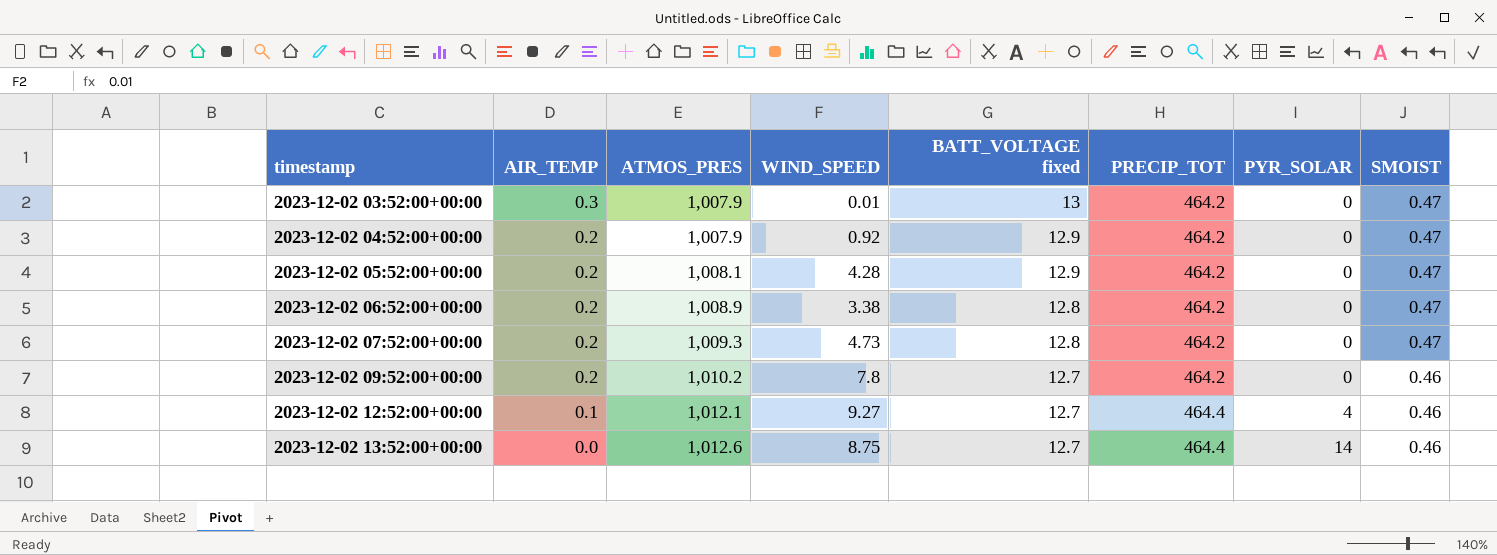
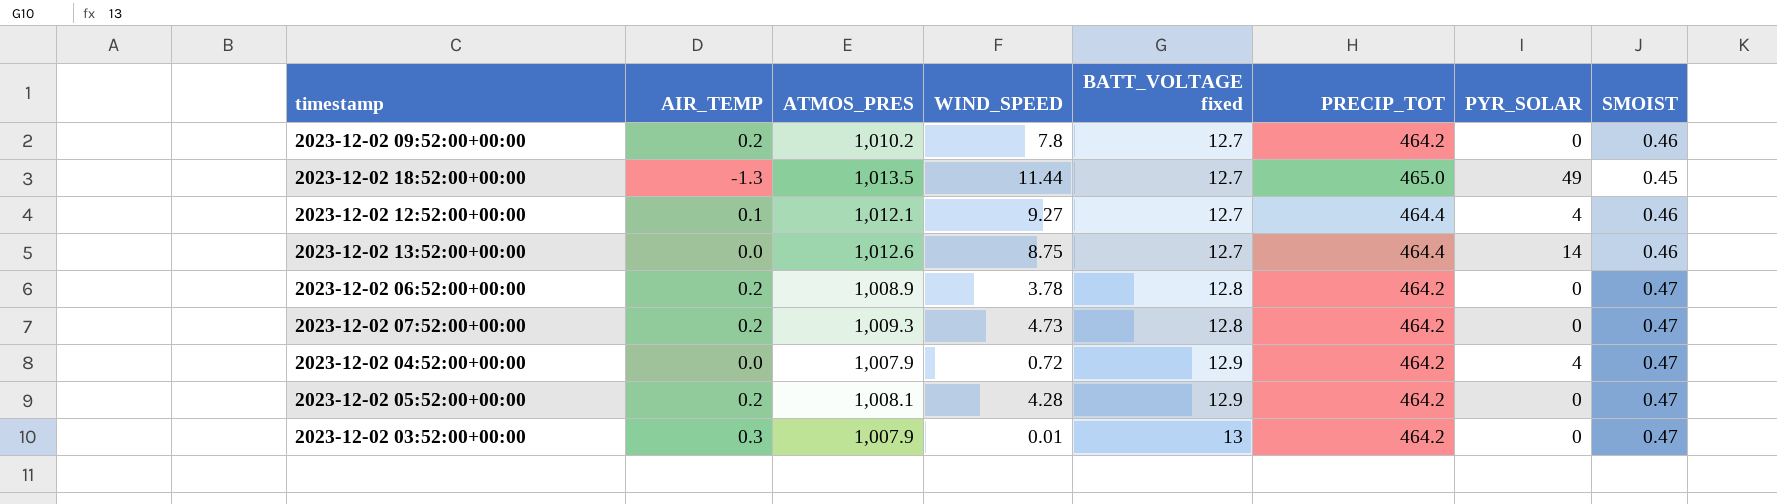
row order: timestamp ascending -> BATT_VOLTAGE fixed ascending
row 2023-12-02 18:52:00+00:00: none -> -1.3 | 1,013.5 | 11.44 | 12.7 | 465.0 | 49 | 0.45
2023-12-02 06:52:00+00:00 | WIND_SPEED: 3.38 -> 3.78
2023-12-02 04:52:00+00:00 | AIR_TEMP: 0.2 -> 0.0
2023-12-02 04:52:00+00:00 | WIND_SPEED: 0.92 -> 0.72
2023-12-02 04:52:00+00:00 | PYR_SOLAR: 0 -> 4

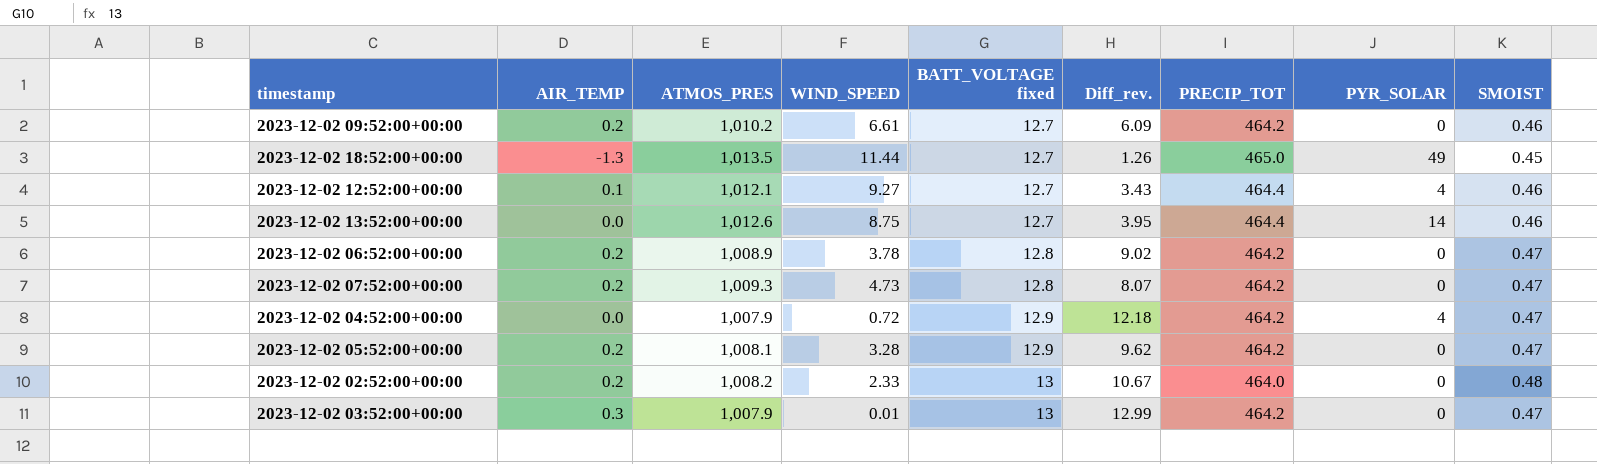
column Diff_rev. | formula: none -> [BATT_VOLTAGE fixed] - [WIND_SPEED]
2023-12-02 09:52:00+00:00 | WIND_SPEED: 7.8 -> 6.61
2023-12-02 05:52:00+00:00 | WIND_SPEED: 4.28 -> 3.28
row 2023-12-02 02:52:00+00:00: none -> 0.2 | 1,008.2 | 2.33 | 13 | 10.67 | 464.0 | 0 | 0.48

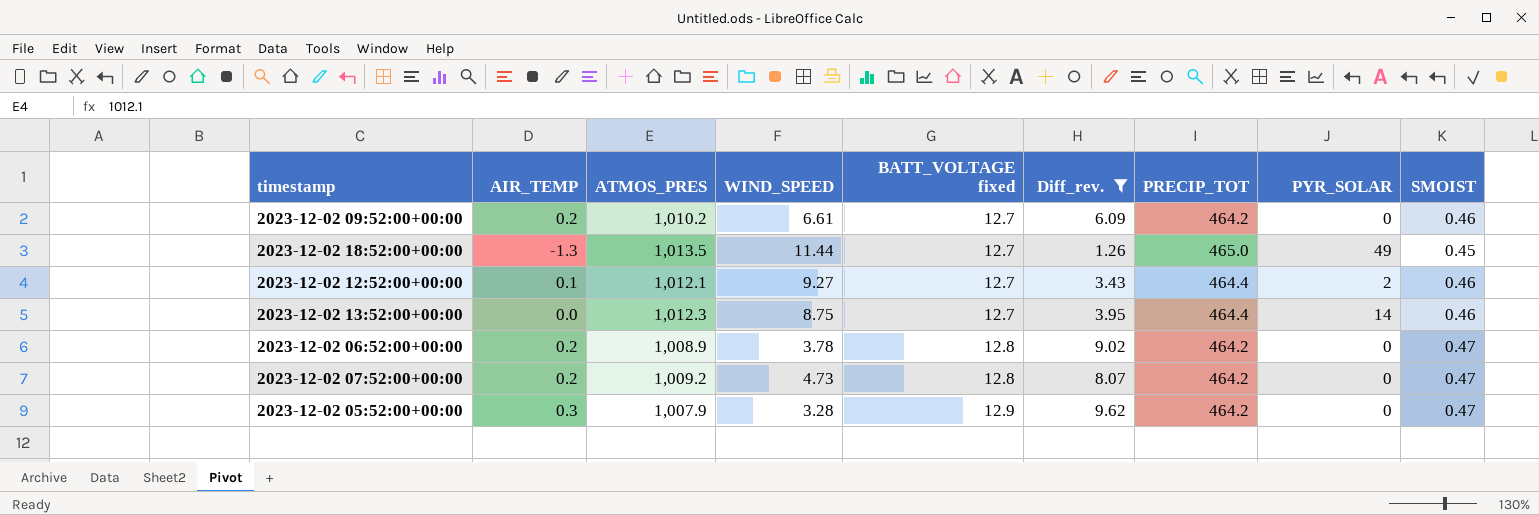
filter: none -> Diff_rev. <= 9.62
2023-12-02 12:52:00+00:00 | PYR_SOLAR: 4 -> 2
2023-12-02 13:52:00+00:00 | ATMOS_PRES: 1,012.6 -> 1,012.3
2023-12-02 07:52:00+00:00 | ATMOS_PRES: 1,009.3 -> 1,009.2
2023-12-02 05:52:00+00:00 | AIR_TEMP: 0.2 -> 0.3
2023-12-02 05:52:00+00:00 | ATMOS_PRES: 1,008.1 -> 1,007.9

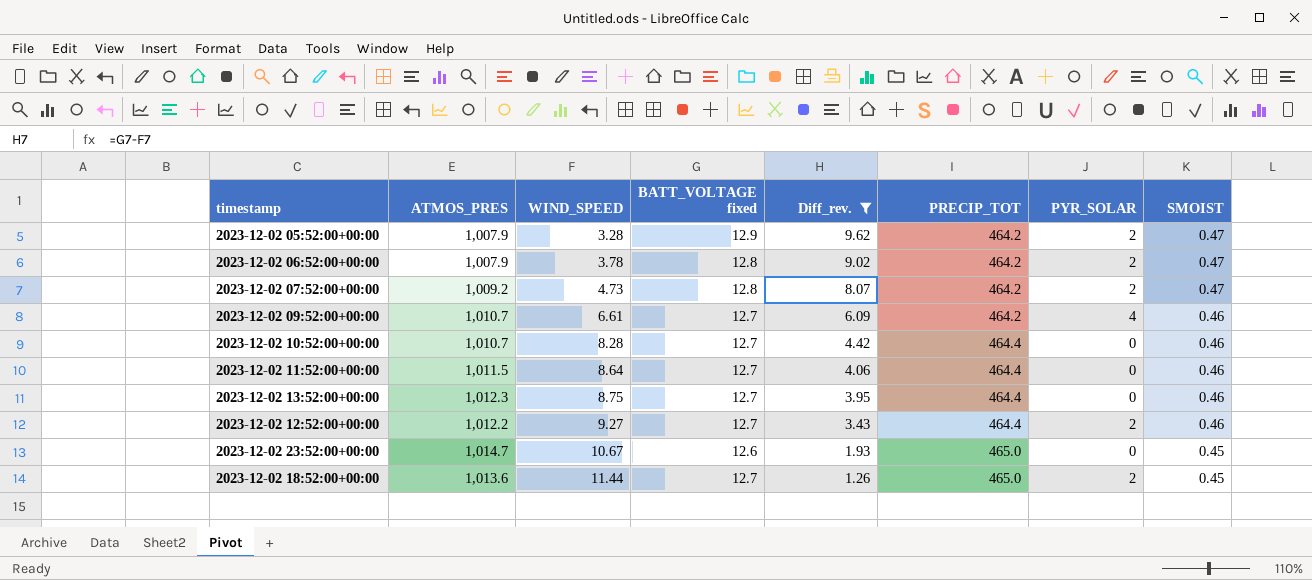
row order: BATT_VOLTAGE fixed ascending -> WIND_SPEED ascending
column AIR_TEMP | position: 2 -> none
2023-12-02 05:52:00+00:00 | PYR_SOLAR: 0 -> 2
2023-12-02 06:52:00+00:00 | ATMOS_PRES: 1,008.9 -> 1,007.9
2023-12-02 06:52:00+00:00 | PYR_SOLAR: 0 -> 2
2023-12-02 07:52:00+00:00 | PYR_SOLAR: 0 -> 2
2023-12-02 09:52:00+00:00 | ATMOS_PRES: 1,010.2 -> 1,010.7
2023-12-02 09:52:00+00:00 | PYR_SOLAR: 0 -> 4
row 2023-12-02 10:52:00+00:00: none -> 1,010.7 | 8.28 | 12.7 | 4.42 | 464.4 | 0 | 0.46
row 2023-12-02 11:52:00+00:00: none -> 1,011.5 | 8.64 | 12.7 | 4.06 | 464.4 | 0 | 0.46
2023-12-02 13:52:00+00:00 | PYR_SOLAR: 14 -> 0
2023-12-02 12:52:00+00:00 | ATMOS_PRES: 1,012.1 -> 1,012.2
row 2023-12-02 23:52:00+00:00: none -> 1,014.7 | 10.67 | 12.6 | 1.93 | 465.0 | 0 | 0.45
2023-12-02 18:52:00+00:00 | ATMOS_PRES: 1,013.5 -> 1,013.6
2023-12-02 18:52:00+00:00 | PYR_SOLAR: 49 -> 2

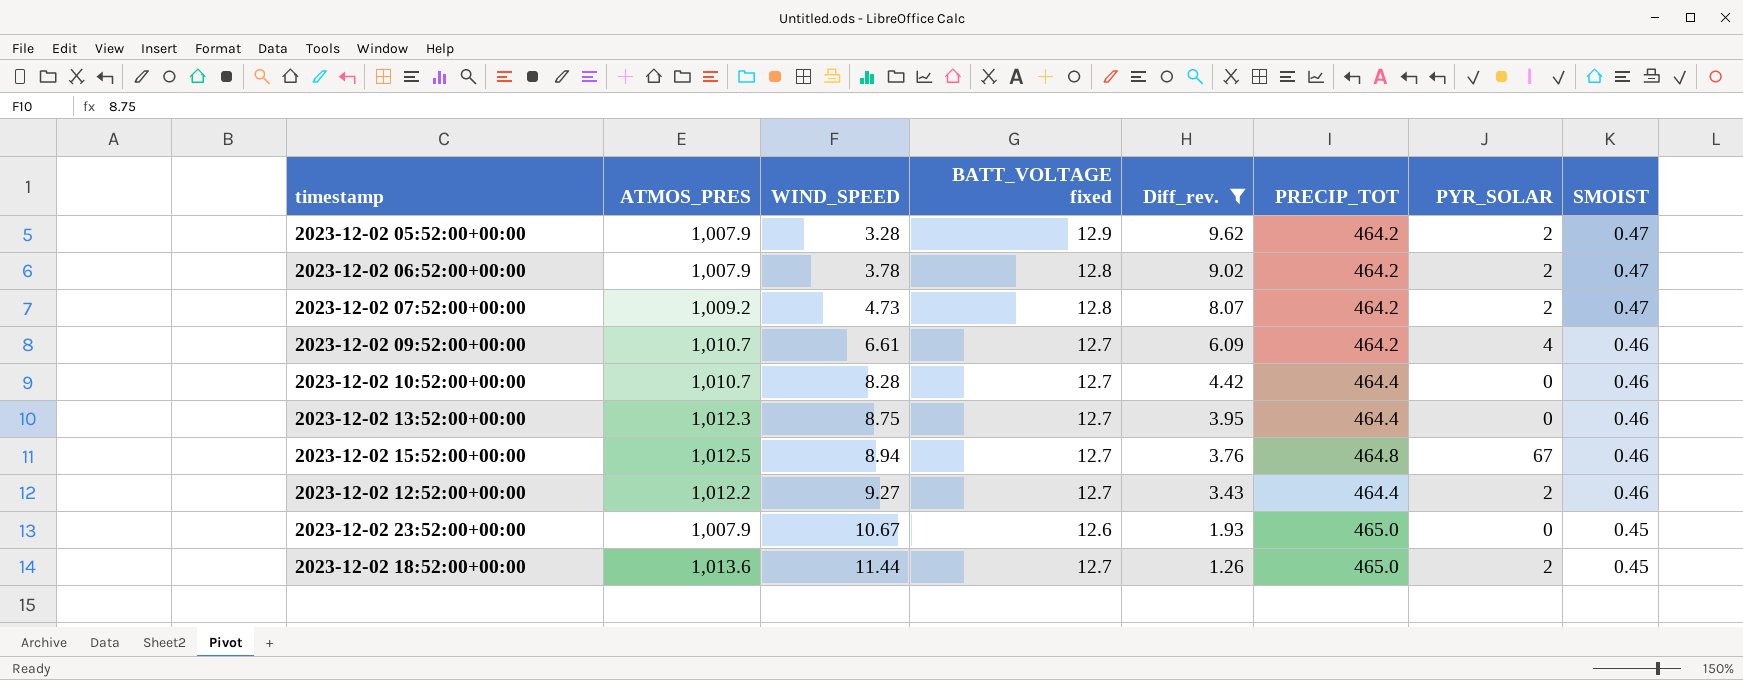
row 2023-12-02 11:52:00+00:00: 1,011.5 | 8.64 | 12.7 | 4.06 | 464.4 | 0 | 0.46 -> none
row 2023-12-02 15:52:00+00:00: none -> 1,012.5 | 8.94 | 12.7 | 3.76 | 464.8 | 67 | 0.46
2023-12-02 23:52:00+00:00 | ATMOS_PRES: 1,014.7 -> 1,007.9

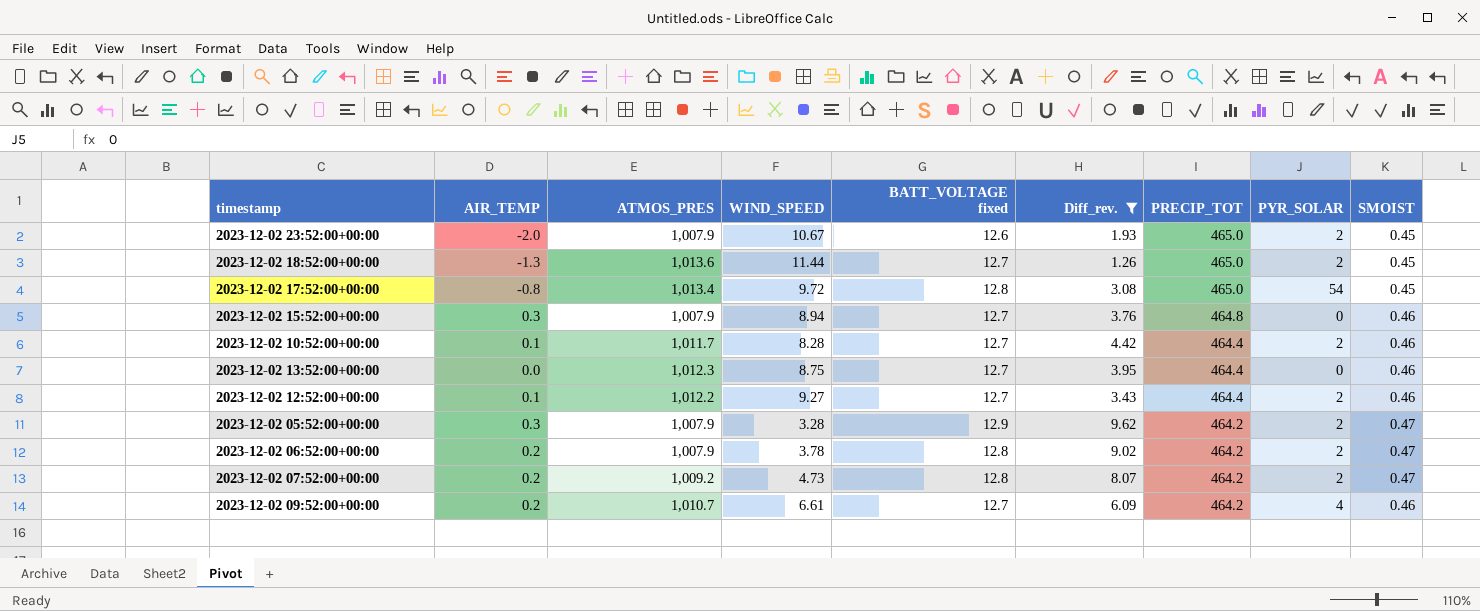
row order: WIND_SPEED ascending -> PRECIP_TOT descending
column AIR_TEMP | position: none -> 2
2023-12-02 23:52:00+00:00 | PYR_SOLAR: 0 -> 2
row 2023-12-02 17:52:00+00:00: none -> -0.8 | 1,013.4 | 9.72 | 12.8 | 3.08 | 465.0 | 54 | 0.45
2023-12-02 15:52:00+00:00 | ATMOS_PRES: 1,012.5 -> 1,007.9
2023-12-02 15:52:00+00:00 | PYR_SOLAR: 67 -> 0
2023-12-02 10:52:00+00:00 | ATMOS_PRES: 1,010.7 -> 1,011.7
2023-12-02 10:52:00+00:00 | PYR_SOLAR: 0 -> 2

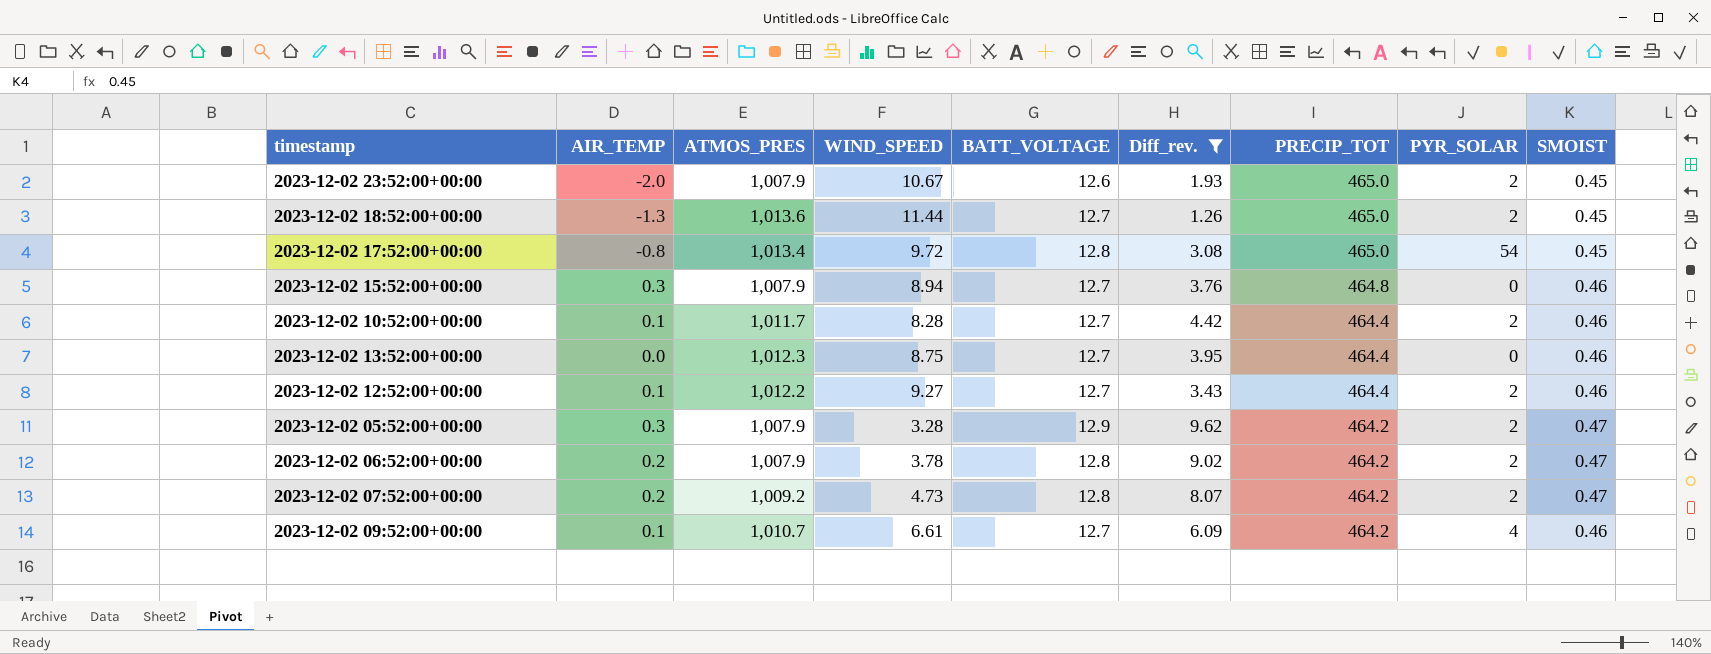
column name: BATT_VOLTAGE fixed -> BATT_VOLTAGE
2023-12-02 09:52:00+00:00 | AIR_TEMP: 0.2 -> 0.1

